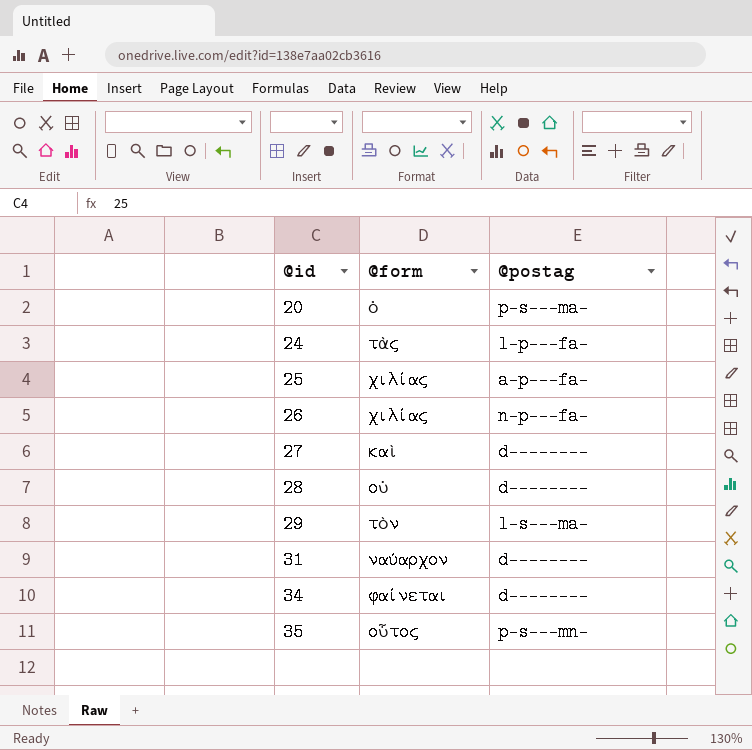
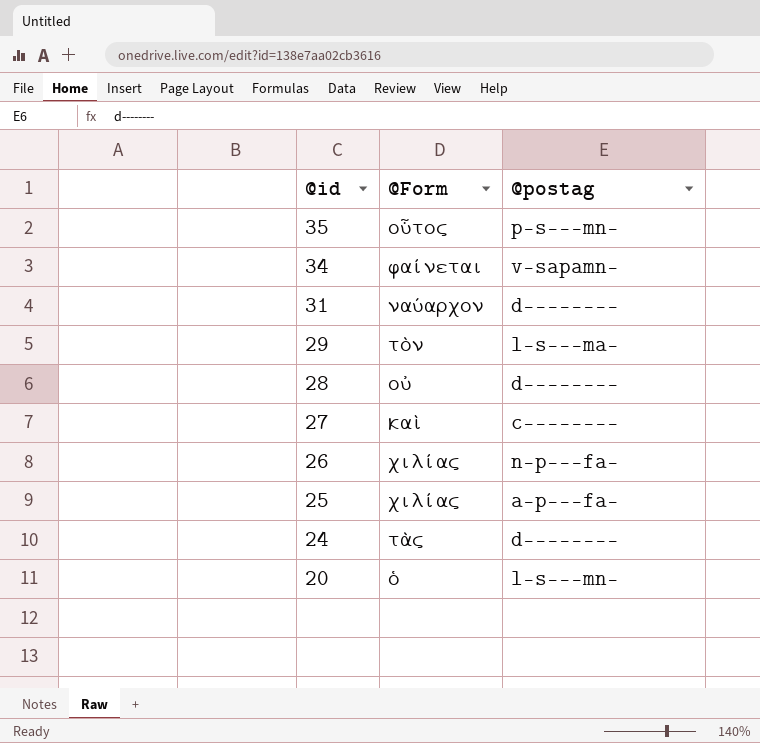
row order: @id ascending -> @id descending
column name: @form -> @Form
34 | @postag: d-------- -> v-sapamn-
27 | @postag: d-------- -> c--------
24 | @postag: l-p---fa- -> d--------
20 | @postag: p-s---ma- -> l-s---mn-

